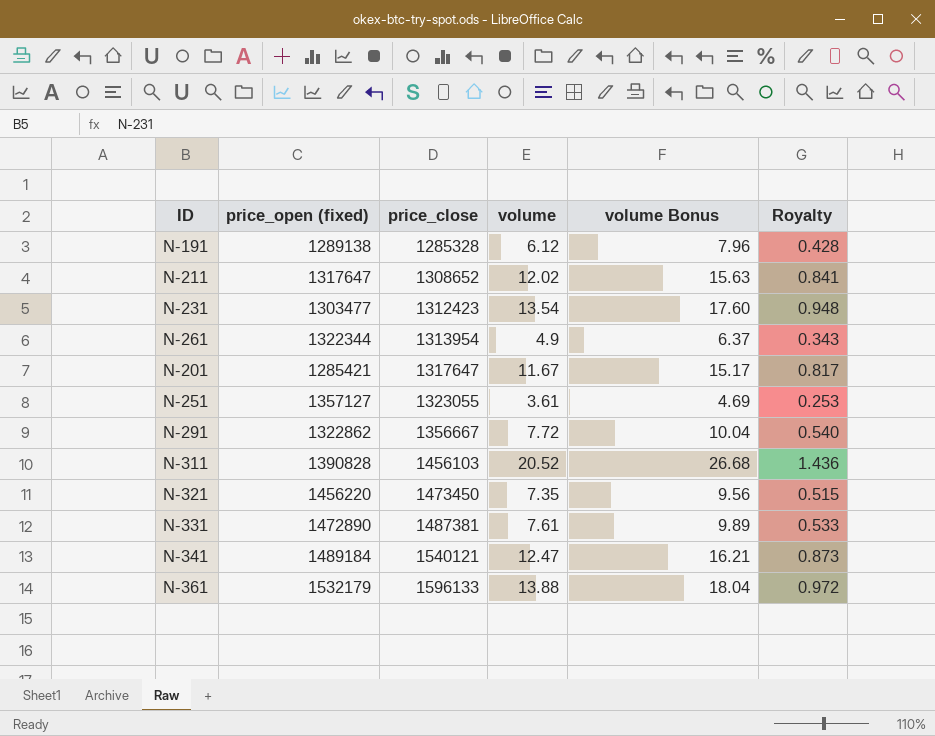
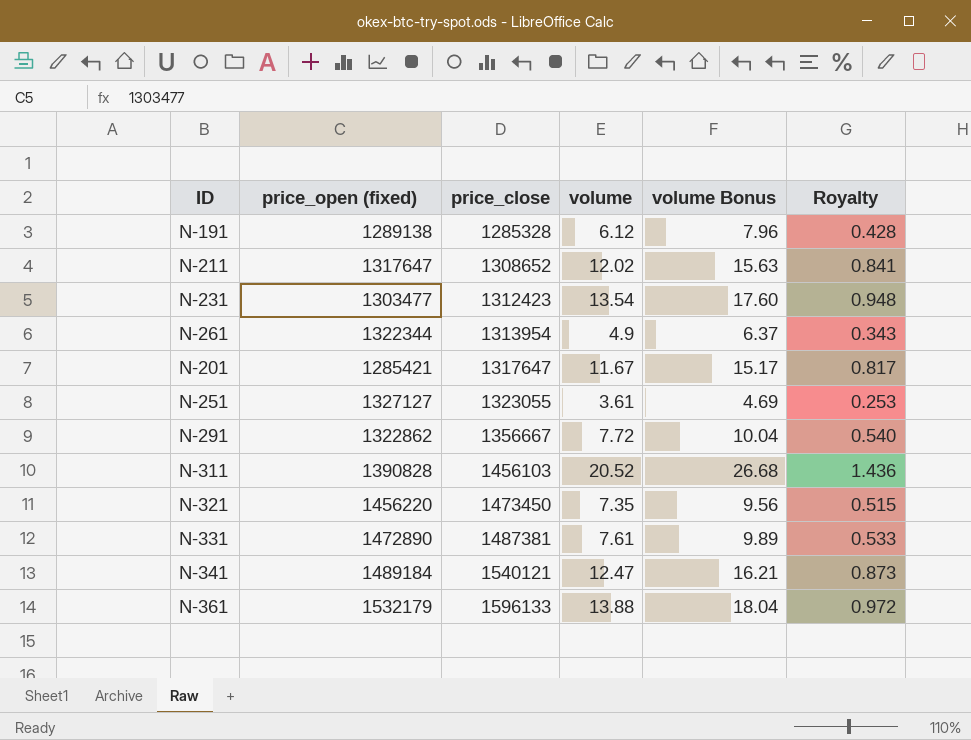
N-251 | price_open (fixed): 1357127 -> 1327127

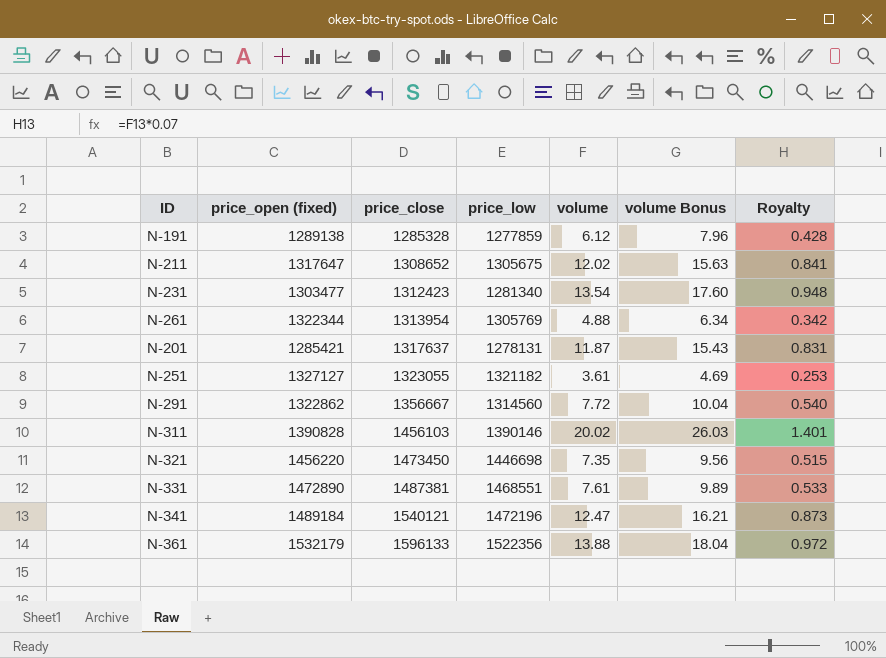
column price_low | position: none -> 4
N-261 | volume: 4.9 -> 4.88
N-261 | volume Bonus: 6.37 -> 6.34
N-261 | Royalty: 0.343 -> 0.342
N-201 | price_close: 1317647 -> 1317637
N-201 | volume: 11.67 -> 11.87
N-201 | volume Bonus: 15.17 -> 15.43
N-201 | Royalty: 0.817 -> 0.831
N-311 | volume: 20.52 -> 20.02
N-311 | volume Bonus: 26.68 -> 26.03
N-311 | Royalty: 1.436 -> 1.401

